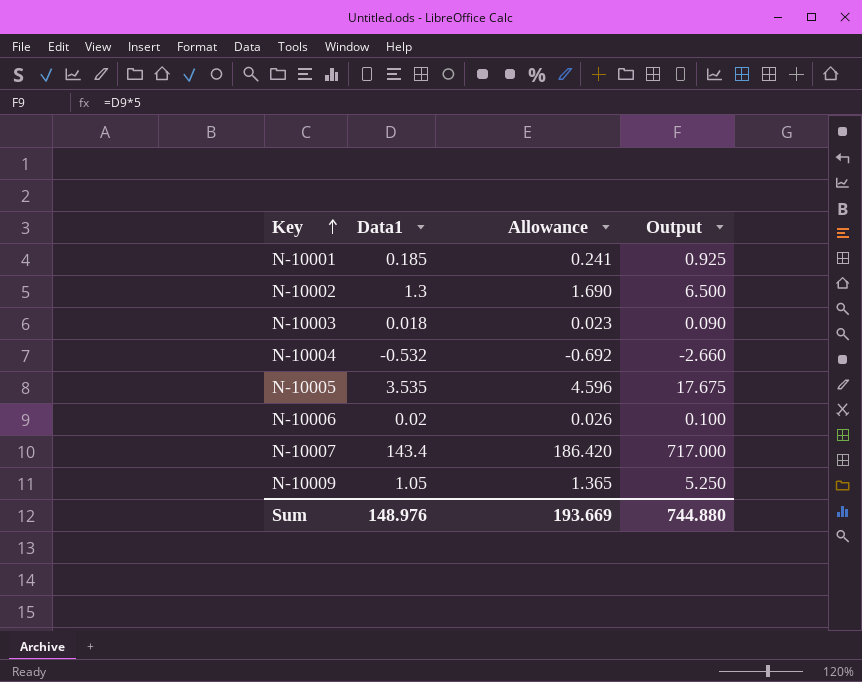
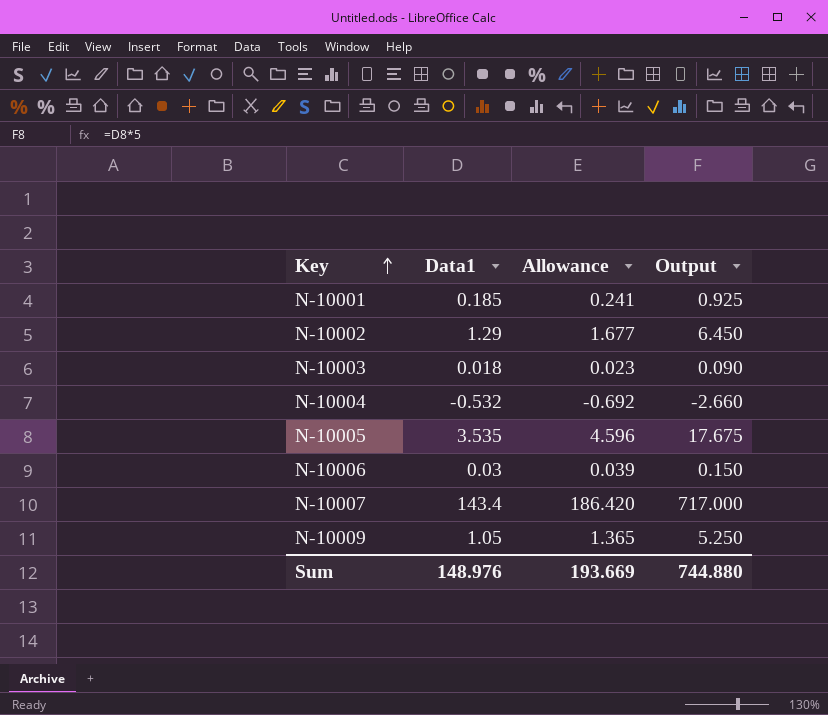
N-10002 | Data1: 1.3 -> 1.29
N-10002 | Allowance: 1.690 -> 1.677
N-10002 | Output: 6.500 -> 6.450
N-10006 | Data1: 0.02 -> 0.03
N-10006 | Allowance: 0.026 -> 0.039
N-10006 | Output: 0.100 -> 0.150

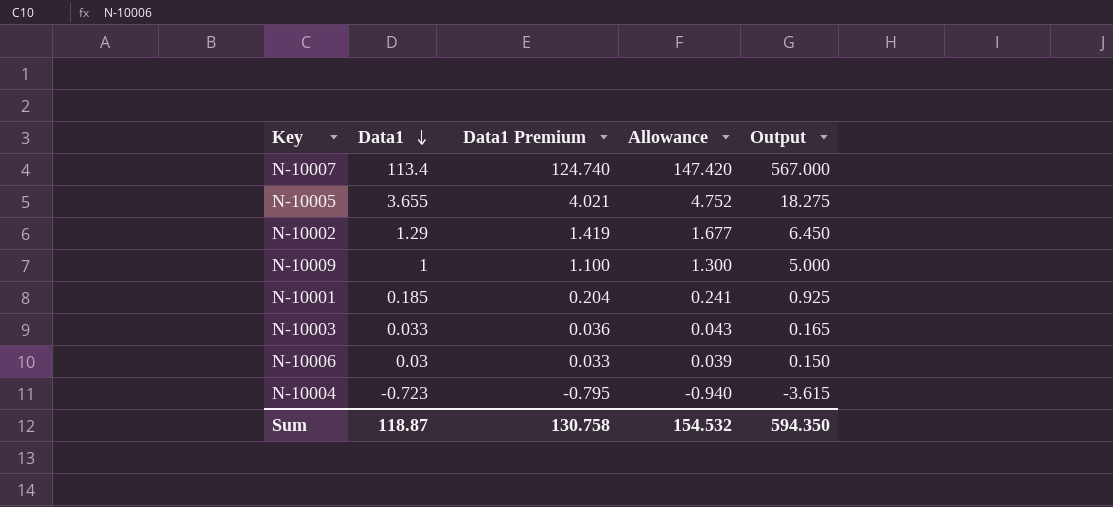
row order: Key ascending -> Data1 descending
column Data1 Premium | formula: none -> [Data1] * 1.1
N-10007 | Data1: 143.4 -> 113.4
N-10007 | Allowance: 186.420 -> 147.420
N-10007 | Output: 717.000 -> 567.000
N-10005 | Data1: 3.535 -> 3.655
N-10005 | Allowance: 4.596 -> 4.752
N-10005 | Output: 17.675 -> 18.275
N-10009 | Data1: 1.05 -> 1
N-10009 | Allowance: 1.365 -> 1.300
N-10009 | Output: 5.250 -> 5.000
N-10003 | Data1: 0.018 -> 0.033
N-10003 | Allowance: 0.023 -> 0.043
N-10003 | Output: 0.090 -> 0.165
N-10004 | Data1: -0.532 -> -0.723
N-10004 | Allowance: -0.692 -> -0.940
N-10004 | Output: -2.660 -> -3.615
Sum | Data1: 148.976 -> 118.87
Sum | Allowance: 193.669 -> 154.532
Sum | Output: 744.880 -> 594.350

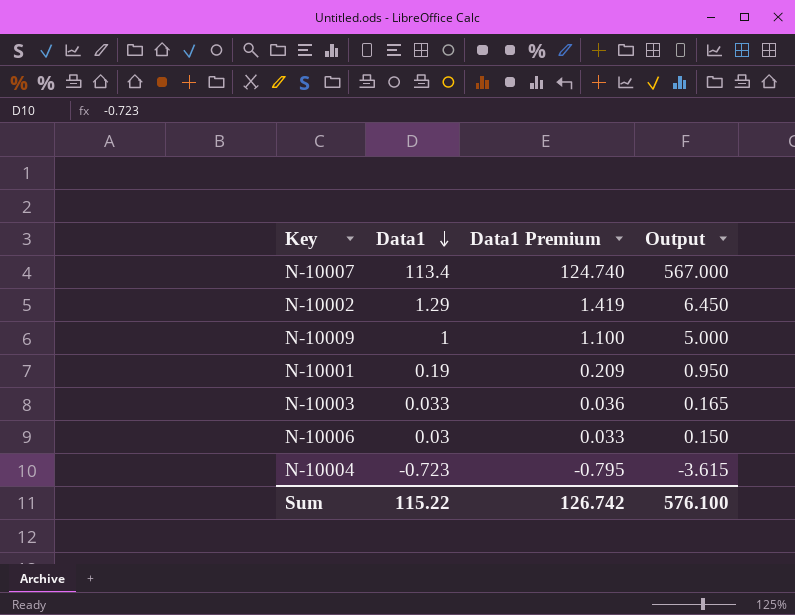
column Allowance | formula: [Data1] * 1.3 -> none
row N-10005: 3.655 | 4.021 | 4.752 | 18.275 -> none
N-10001 | Data1: 0.185 -> 0.19
N-10001 | Data1 Premium: 0.204 -> 0.209
N-10001 | Output: 0.925 -> 0.950
Sum | Data1: 118.87 -> 115.22
Sum | Data1 Premium: 130.758 -> 126.742
Sum | Output: 594.350 -> 576.100

